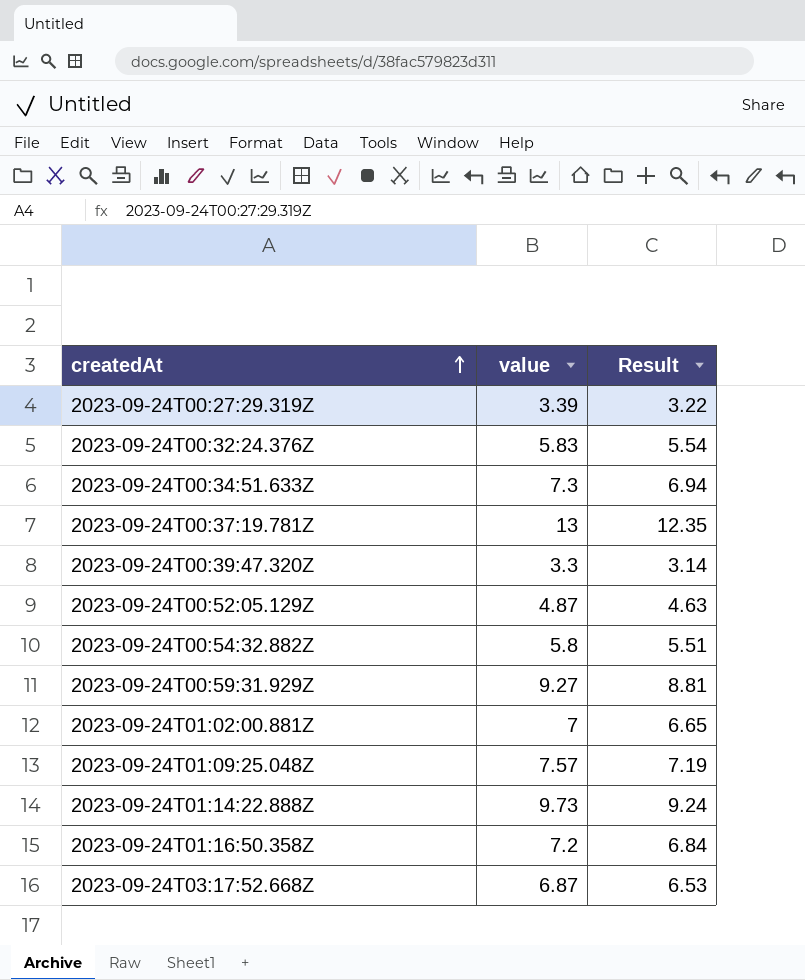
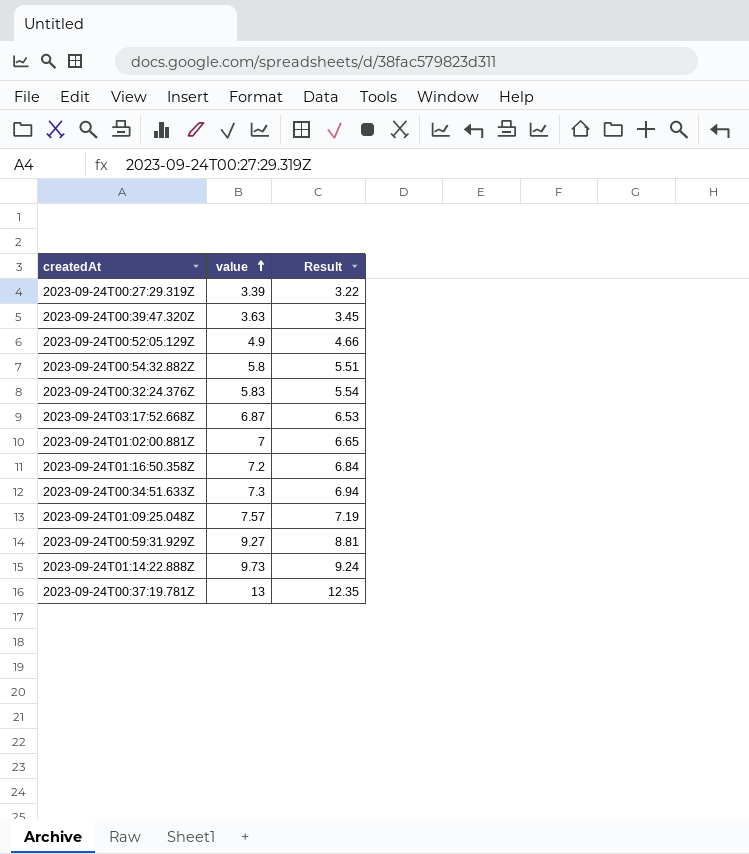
row order: createdAt ascending -> value ascending
2023-09-24T00:39:47.320Z | value: 3.3 -> 3.63
2023-09-24T00:39:47.320Z | Result: 3.14 -> 3.45
2023-09-24T00:52:05.129Z | value: 4.87 -> 4.9
2023-09-24T00:52:05.129Z | Result: 4.63 -> 4.66

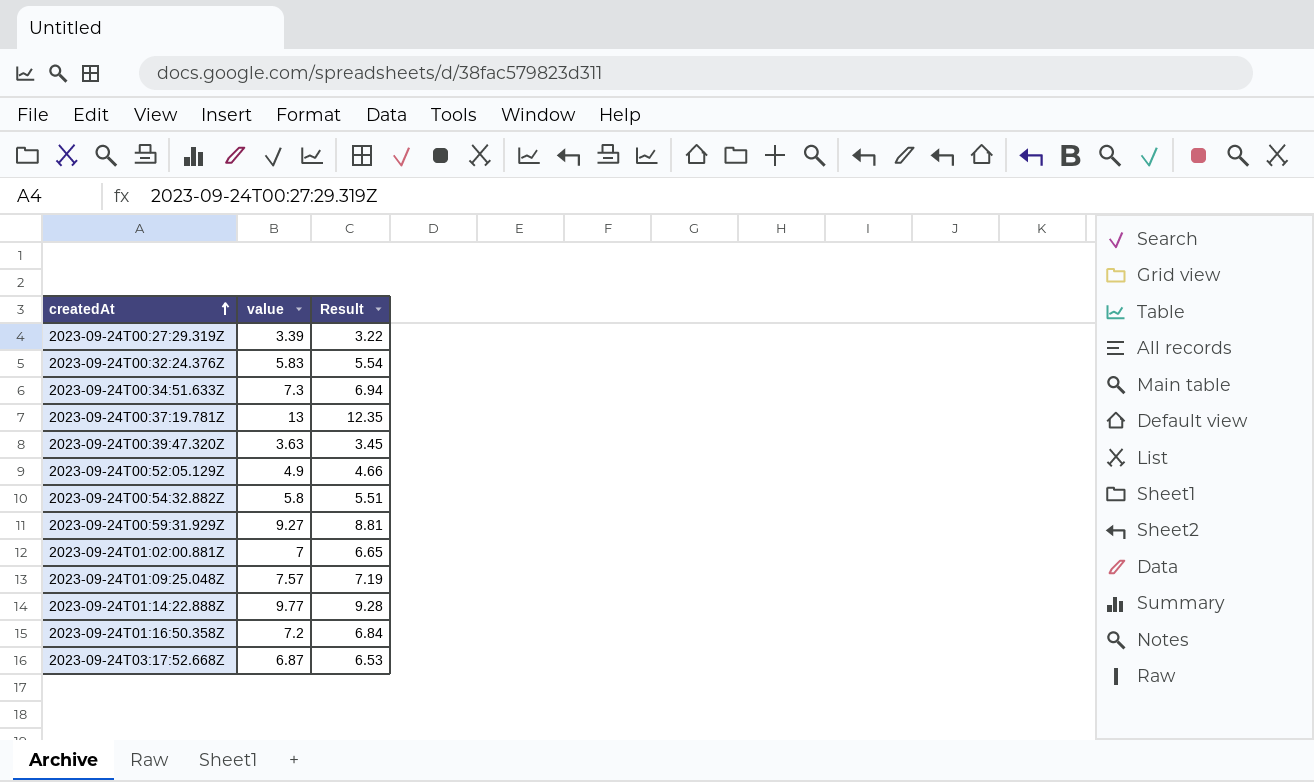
row order: value ascending -> createdAt ascending
2023-09-24T01:14:22.888Z | value: 9.73 -> 9.77
2023-09-24T01:14:22.888Z | Result: 9.24 -> 9.28

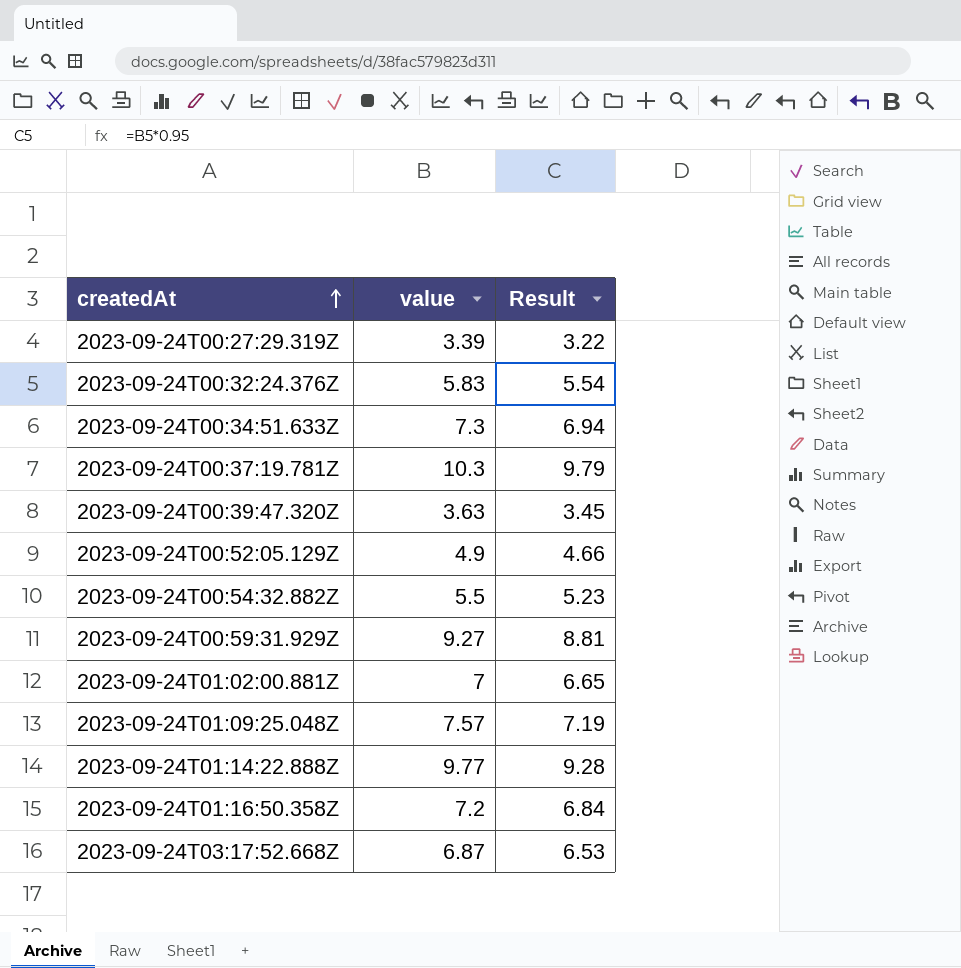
2023-09-24T00:37:19.781Z | value: 13 -> 10.3
2023-09-24T00:37:19.781Z | Result: 12.35 -> 9.79
2023-09-24T00:54:32.882Z | value: 5.8 -> 5.5
2023-09-24T00:54:32.882Z | Result: 5.51 -> 5.23

